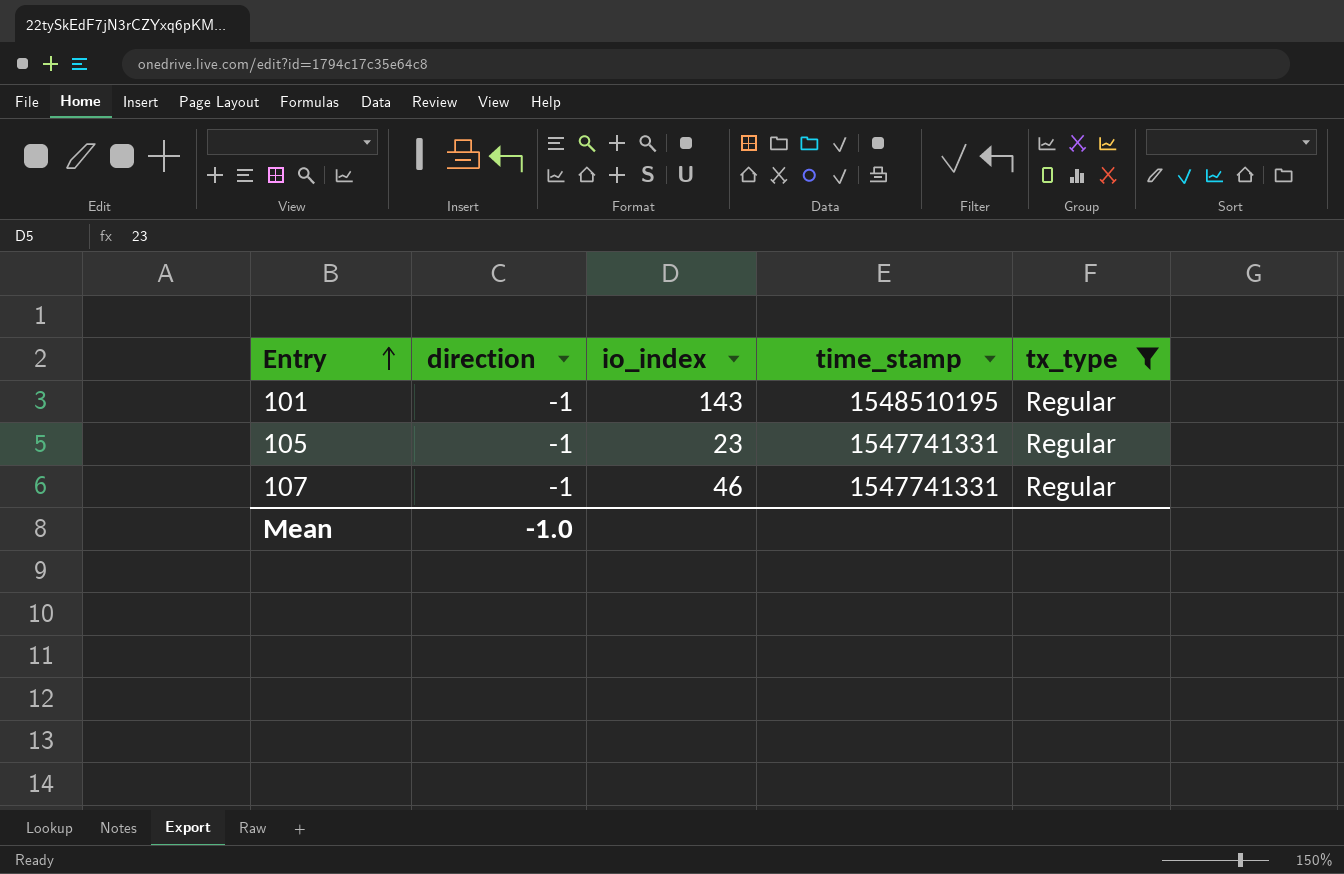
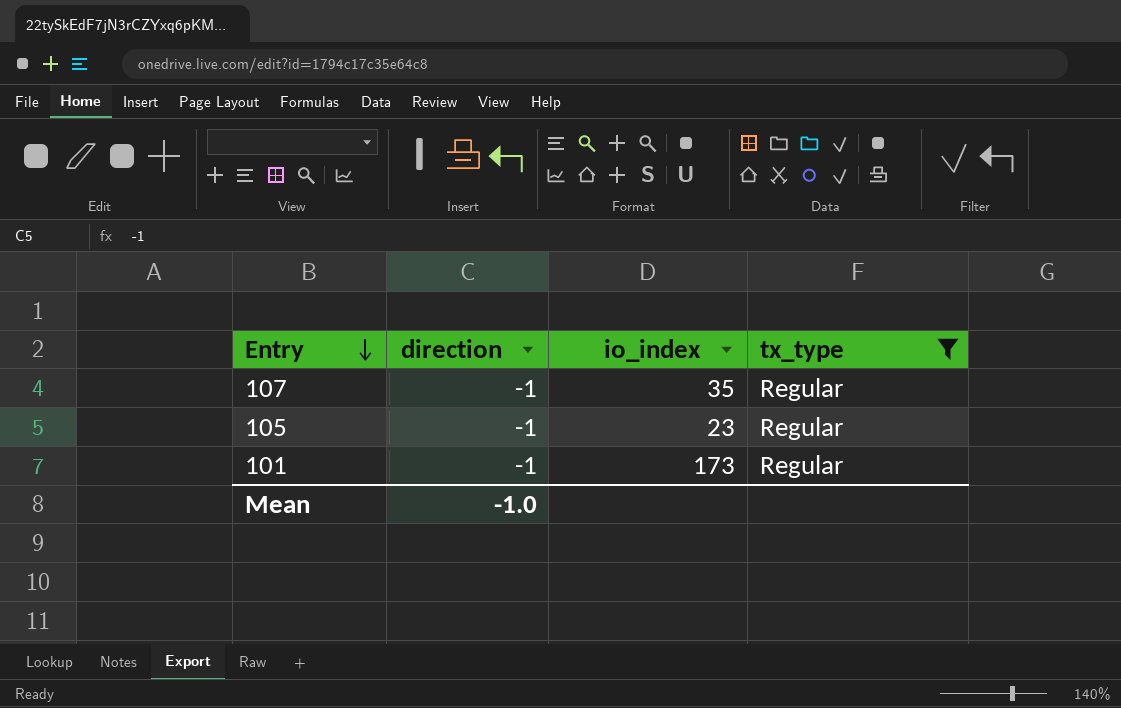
row order: Entry ascending -> Entry descending
column time_stamp | position: 4 -> none
107 | io_index: 46 -> 35
101 | io_index: 143 -> 173

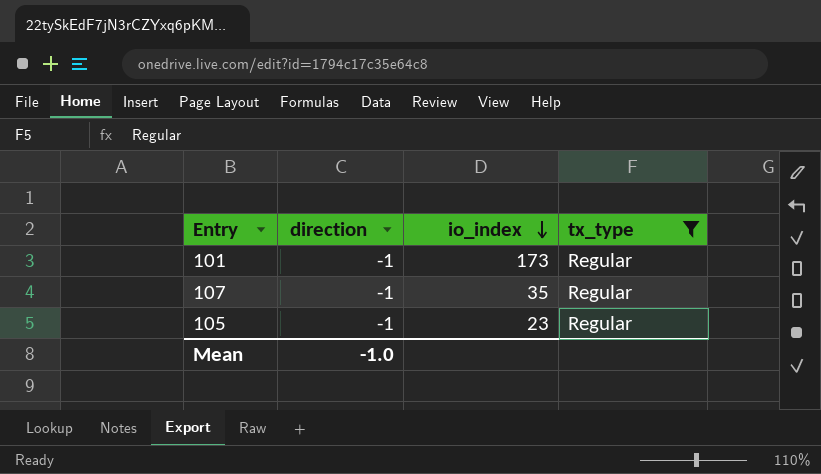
row order: Entry descending -> io_index descending

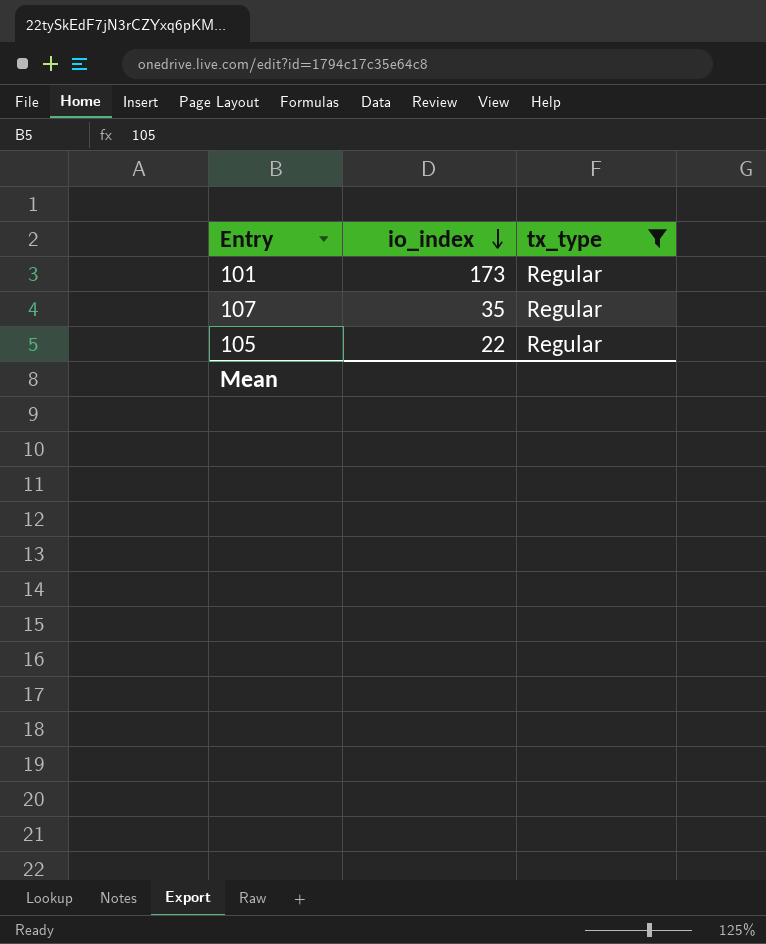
column direction | position: 2 -> none
105 | io_index: 23 -> 22

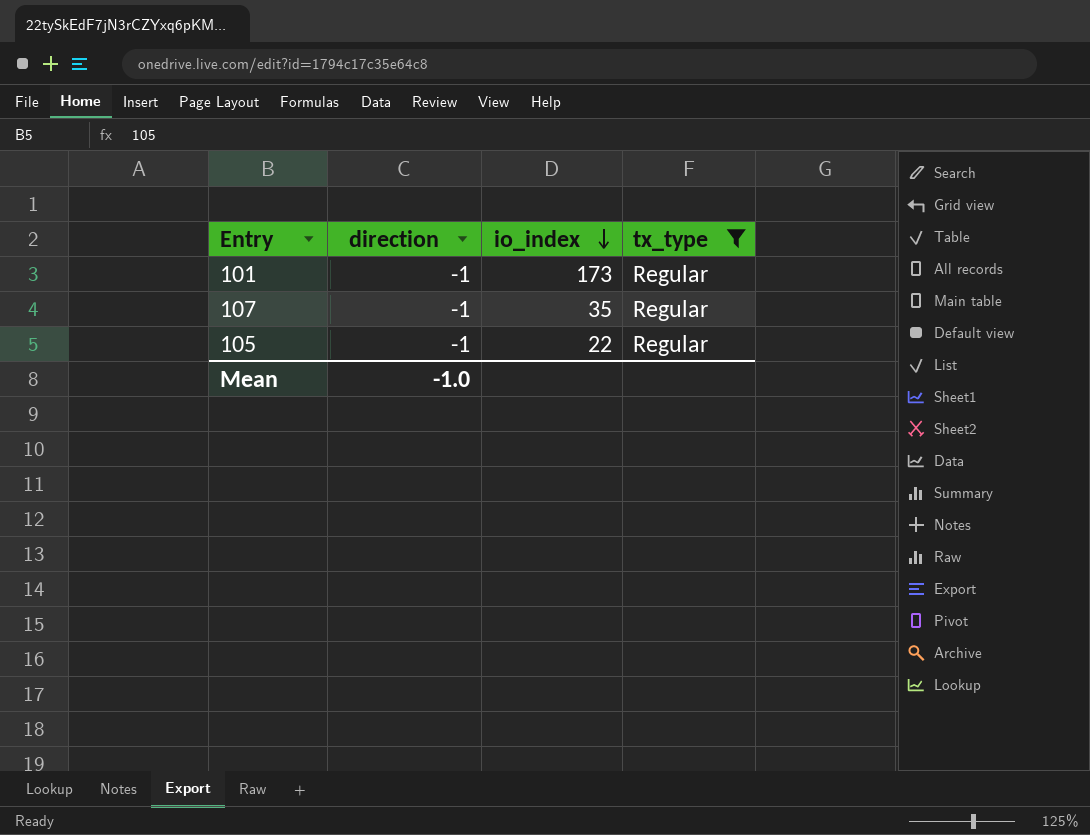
column direction | position: none -> 2

